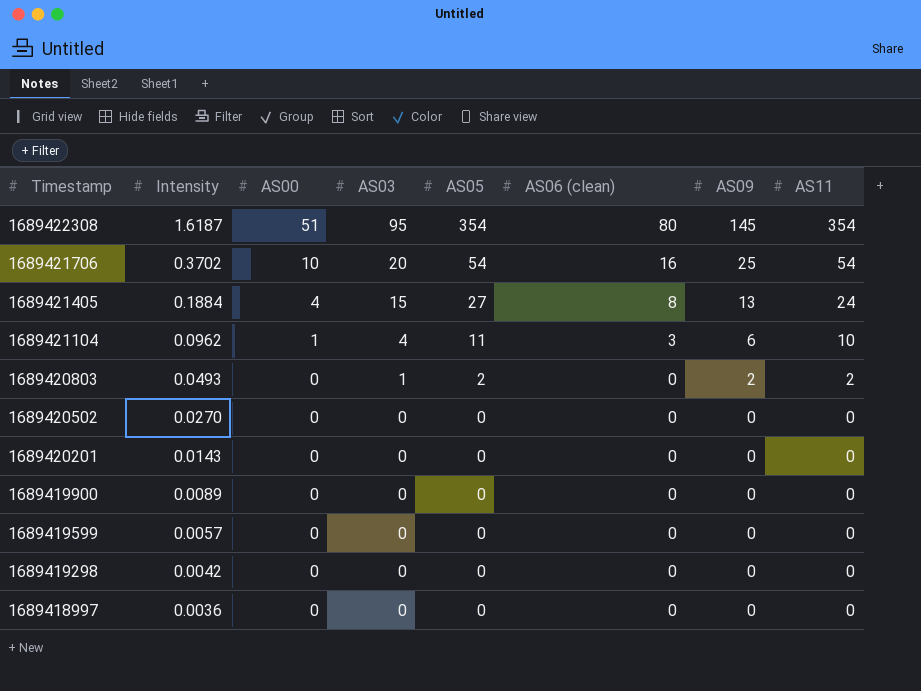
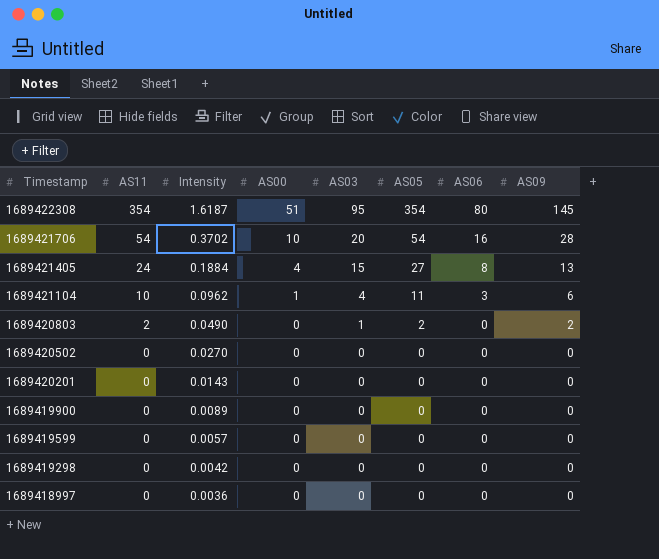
column AS11 | position: 8 -> 2
column name: AS06 (clean) -> AS06
1689421706 | AS09: 25 -> 28
1689420803 | Intensity: 0.0493 -> 0.0490

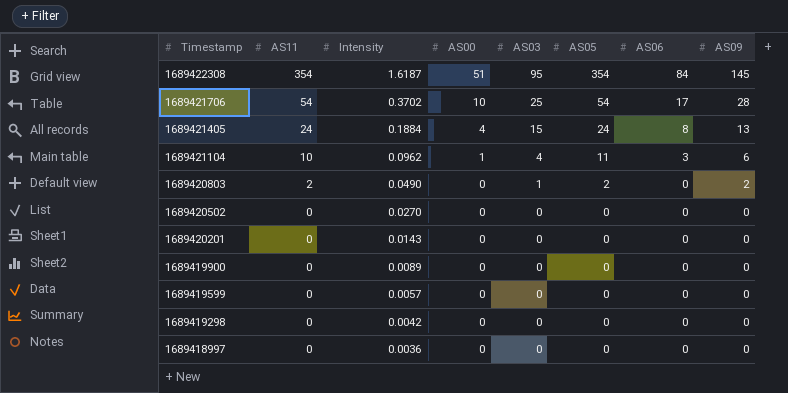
1689422308 | AS06: 80 -> 84
1689421706 | AS03: 20 -> 25
1689421706 | AS06: 16 -> 17
1689421405 | AS05: 27 -> 24

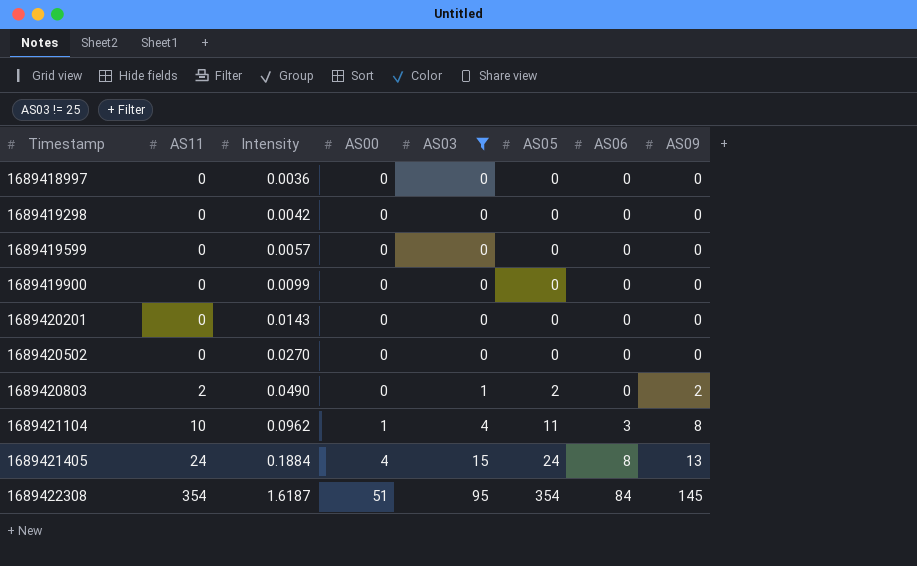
filter: none -> AS03 != 25
row order: Timestamp descending -> Timestamp ascending
1689419900 | Intensity: 0.0089 -> 0.0099
1689421104 | AS09: 6 -> 8

